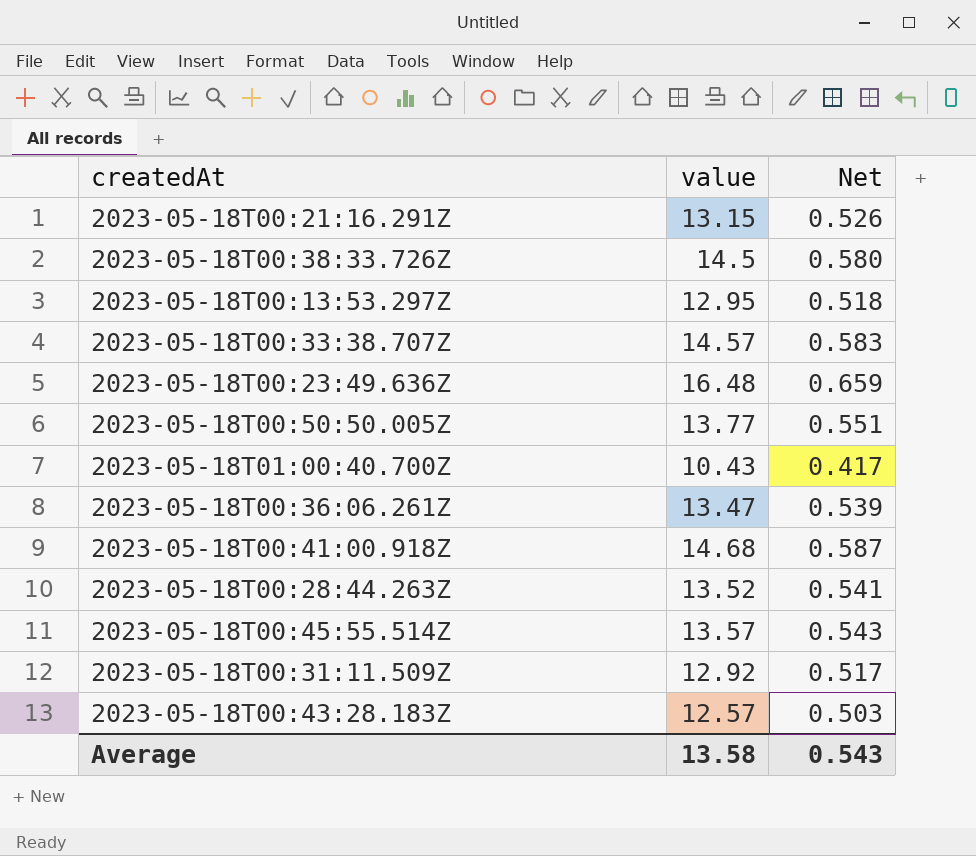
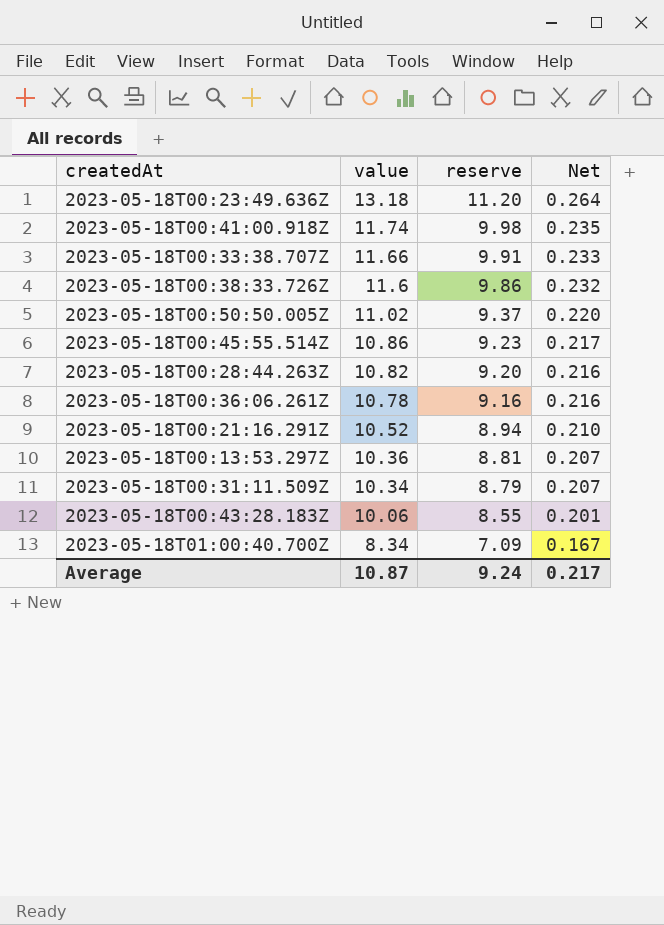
row order: none -> value descending
column reserve | formula: none -> [value] * 0.85
column Net | formula: [value] * 0.04 -> [value] * 0.02
2023-05-18T00:23:49.636Z | value: 16.48 -> 13.18
2023-05-18T00:41:00.918Z | value: 14.68 -> 11.74
2023-05-18T00:33:38.707Z | value: 14.57 -> 11.66
2023-05-18T00:38:33.726Z | value: 14.5 -> 11.6
2023-05-18T00:50:50.005Z | value: 13.77 -> 11.02
2023-05-18T00:45:55.514Z | value: 13.57 -> 10.86
2023-05-18T00:28:44.263Z | value: 13.52 -> 10.82
2023-05-18T00:36:06.261Z | value: 13.47 -> 10.78
2023-05-18T00:21:16.291Z | value: 13.15 -> 10.52
2023-05-18T00:13:53.297Z | value: 12.95 -> 10.36
2023-05-18T00:31:11.509Z | value: 12.92 -> 10.34
2023-05-18T00:43:28.183Z | value: 12.57 -> 10.06
2023-05-18T01:00:40.700Z | value: 10.43 -> 8.34
Average | value: 13.58 -> 10.87
Average | Net: 0.543 -> 0.217

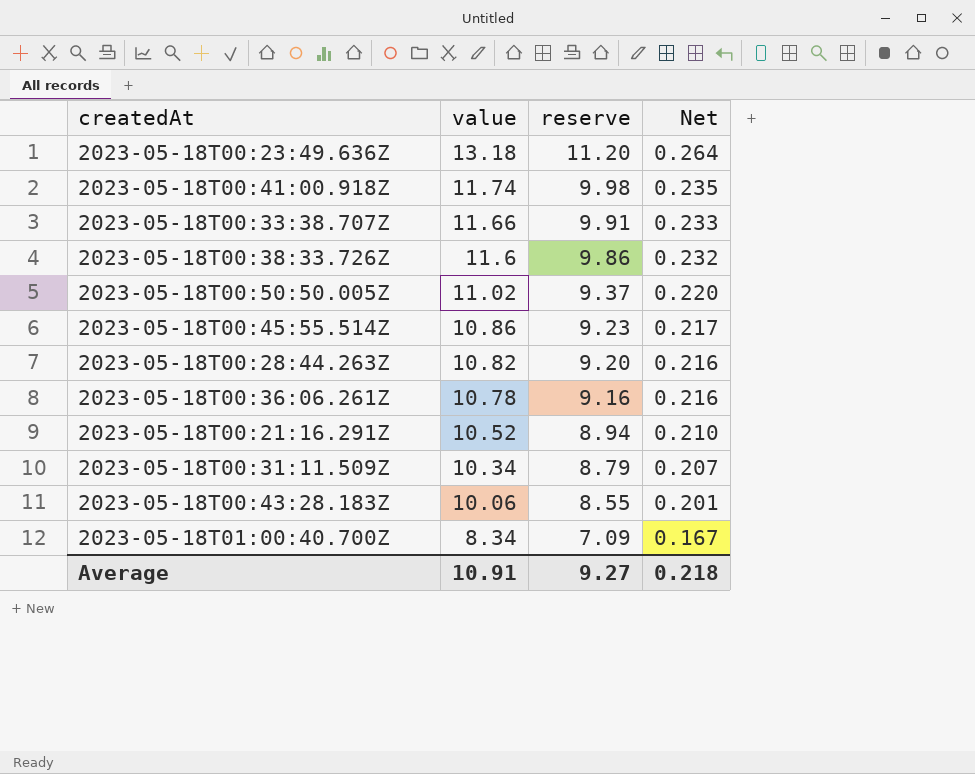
row 2023-05-18T00:13:53.297Z: 10.36 | 8.81 | 0.207 -> none
Average | value: 10.87 -> 10.91
Average | reserve: 9.24 -> 9.27
Average | Net: 0.217 -> 0.218

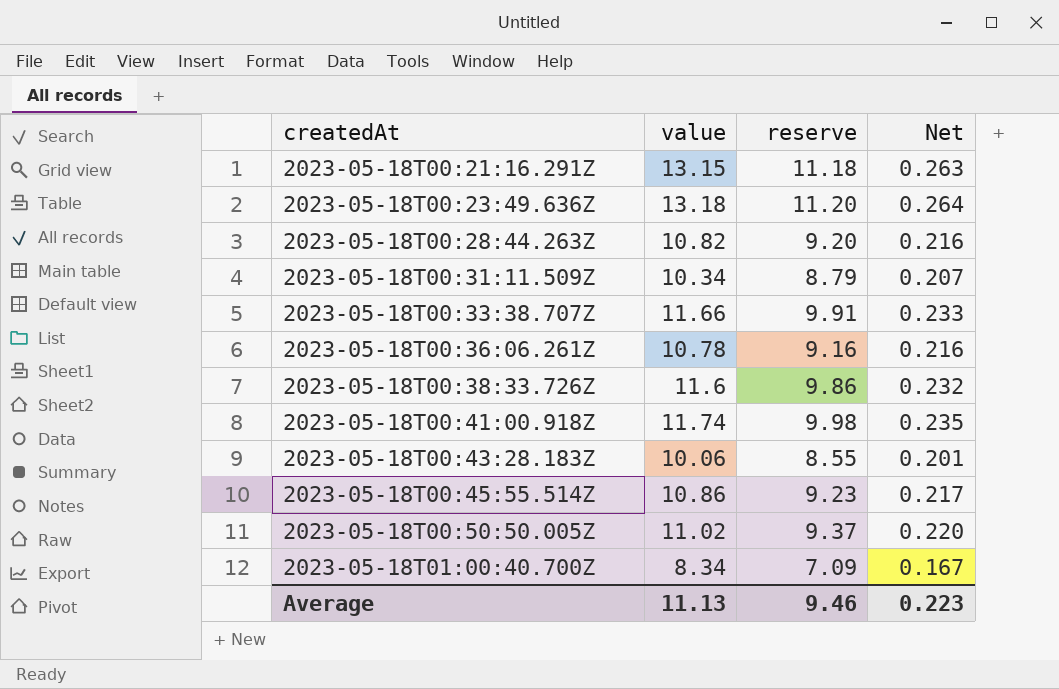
row order: value descending -> createdAt ascending
2023-05-18T00:21:16.291Z | value: 10.52 -> 13.15
2023-05-18T00:21:16.291Z | reserve: 8.94 -> 11.18
2023-05-18T00:21:16.291Z | Net: 0.210 -> 0.263
Average | value: 10.91 -> 11.13
Average | reserve: 9.27 -> 9.46
Average | Net: 0.218 -> 0.223

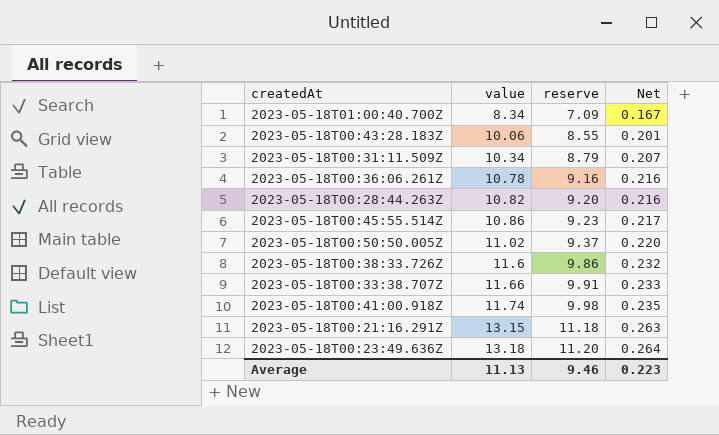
row order: createdAt ascending -> value ascending

